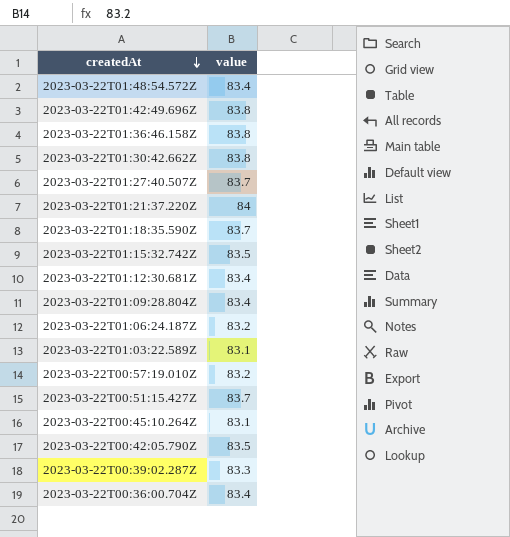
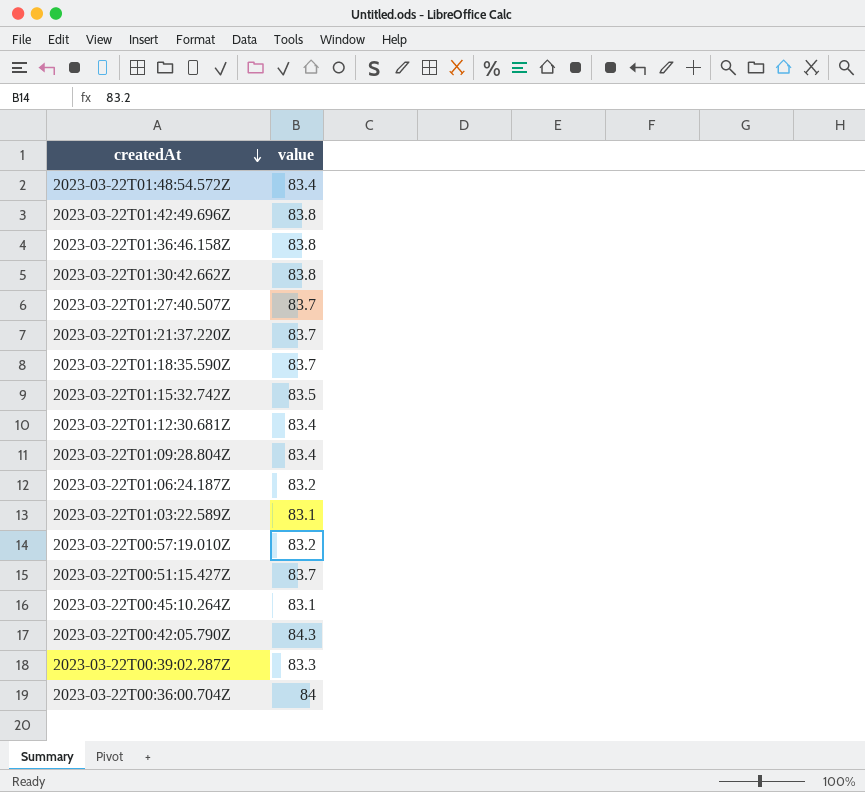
2023-03-22T01:21:37.220Z | value: 84 -> 83.7
2023-03-22T00:42:05.790Z | value: 83.5 -> 84.3
2023-03-22T00:36:00.704Z | value: 83.4 -> 84

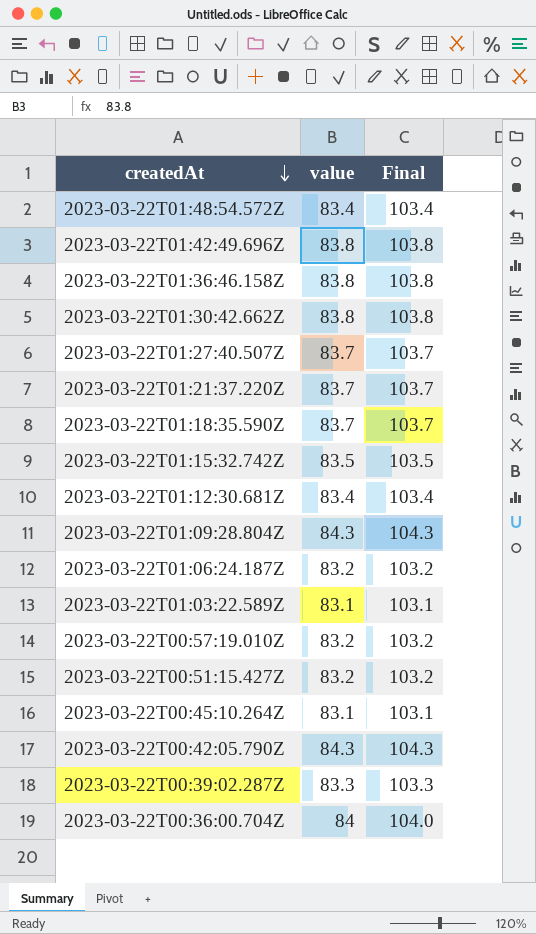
column Final | formula: none -> [value] + 20
2023-03-22T01:09:28.804Z | value: 83.4 -> 84.3
2023-03-22T00:51:15.427Z | value: 83.7 -> 83.2

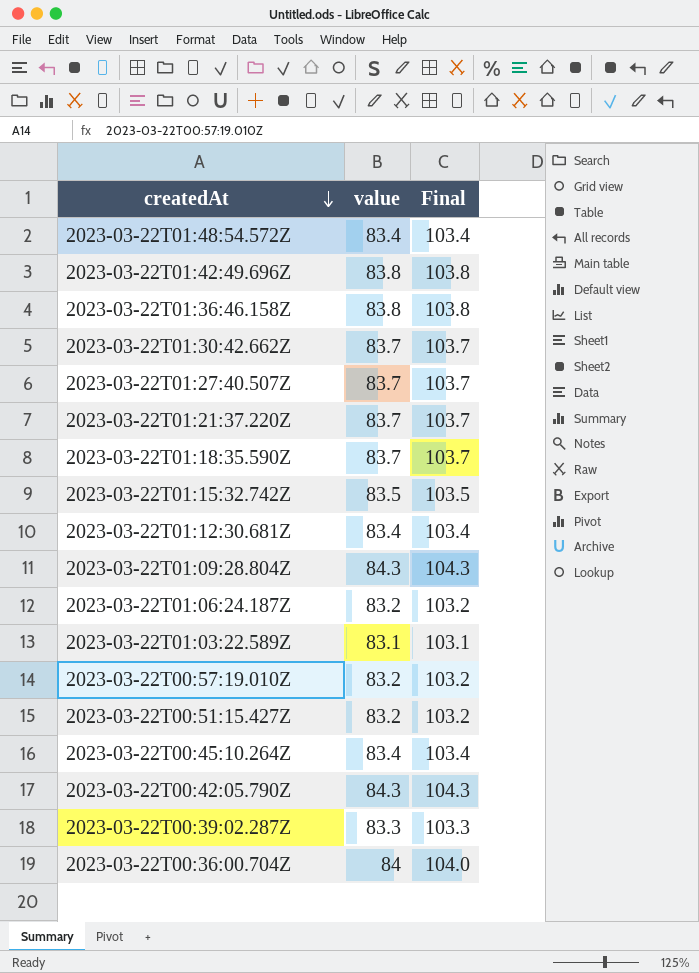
2023-03-22T01:30:42.662Z | value: 83.8 -> 83.7
2023-03-22T01:30:42.662Z | Final: 103.8 -> 103.7
2023-03-22T00:45:10.264Z | value: 83.1 -> 83.4
2023-03-22T00:45:10.264Z | Final: 103.1 -> 103.4

